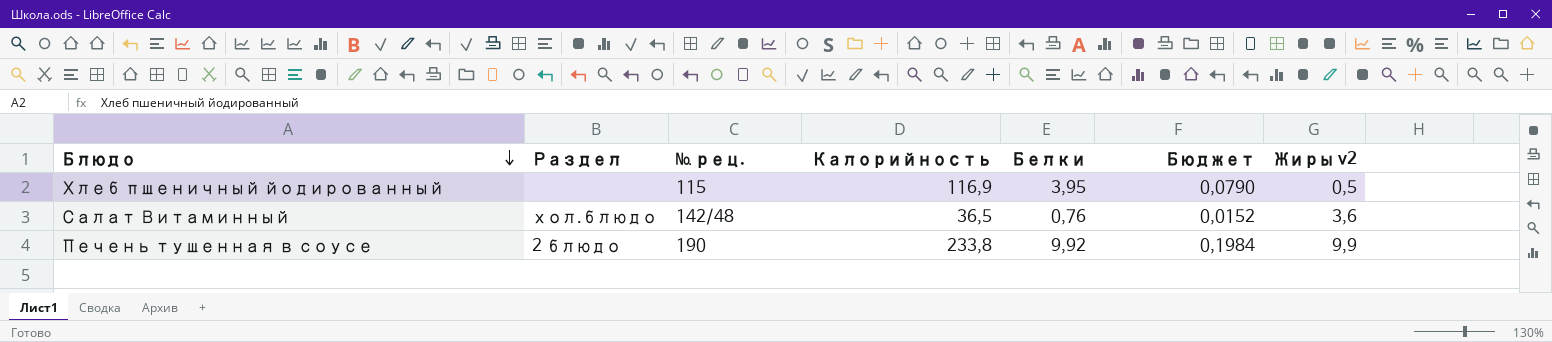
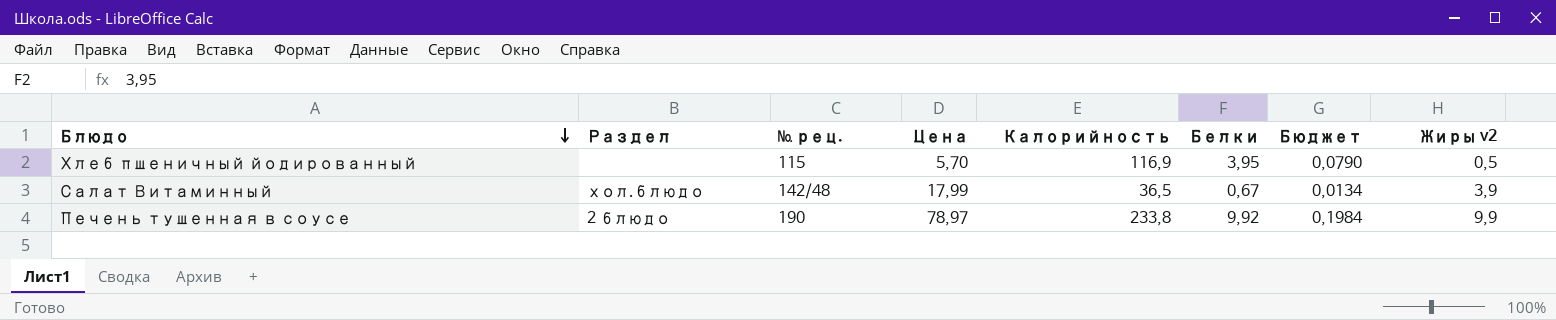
column Цена | position: none -> 4
Салат Витаминный | Белки: 0,76 -> 0,67
Салат Витаминный | Бюджет: 0,0152 -> 0,0134
Салат Витаминный | Жиры v2: 3,6 -> 3,9

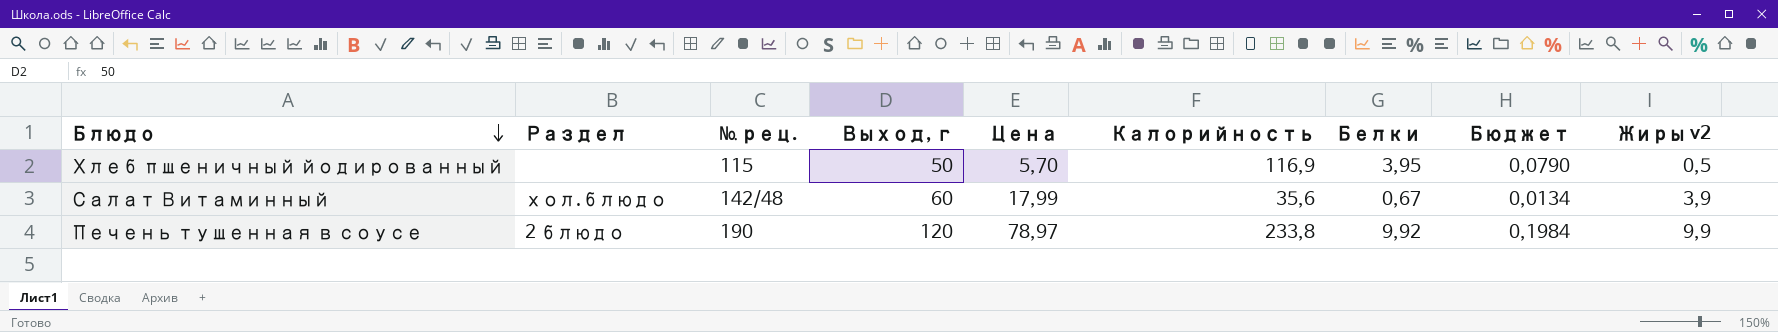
column Выход, г | position: none -> 4
Салат Витаминный | Калорийность: 36,5 -> 35,6

